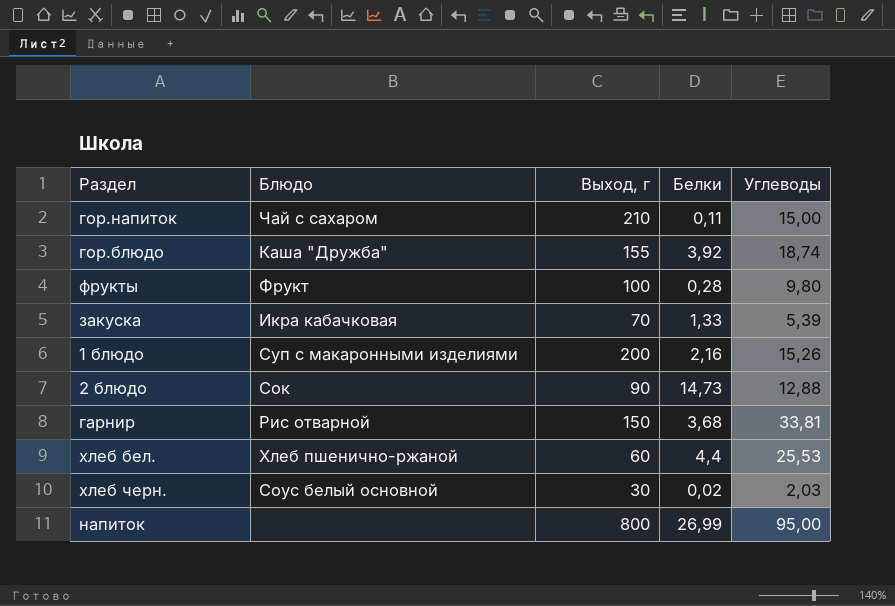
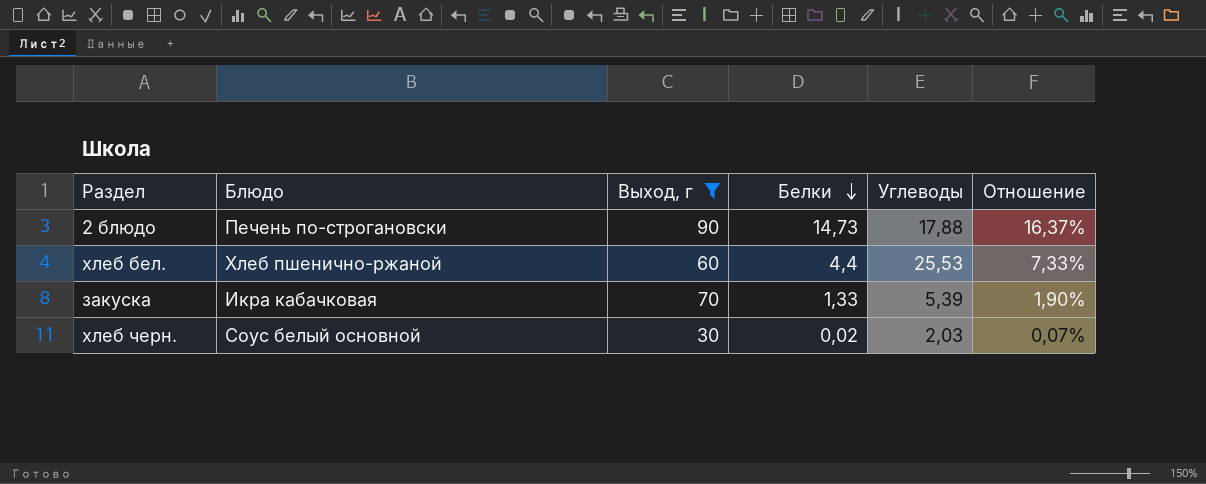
filter: none -> Выход, г <= 90
row order: none -> Белки descending
column Отношение | formula: none -> [Белки] / [Выход, г]
2 блюдо | Блюдо: Сок -> Печень по-строгановски
2 блюдо | Углеводы: 12,88 -> 17,88

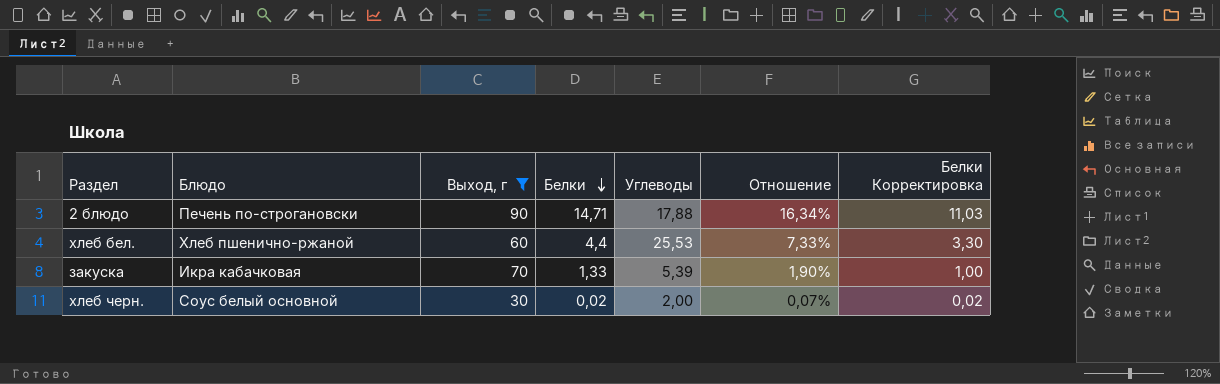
column Белки Корректировка | formula: none -> [Белки] * 0,75
2 блюдо | Белки: 14,73 -> 14,71
2 блюдо | Отношение: 16,37% -> 16,34%
хлеб черн. | Углеводы: 2,03 -> 2,00

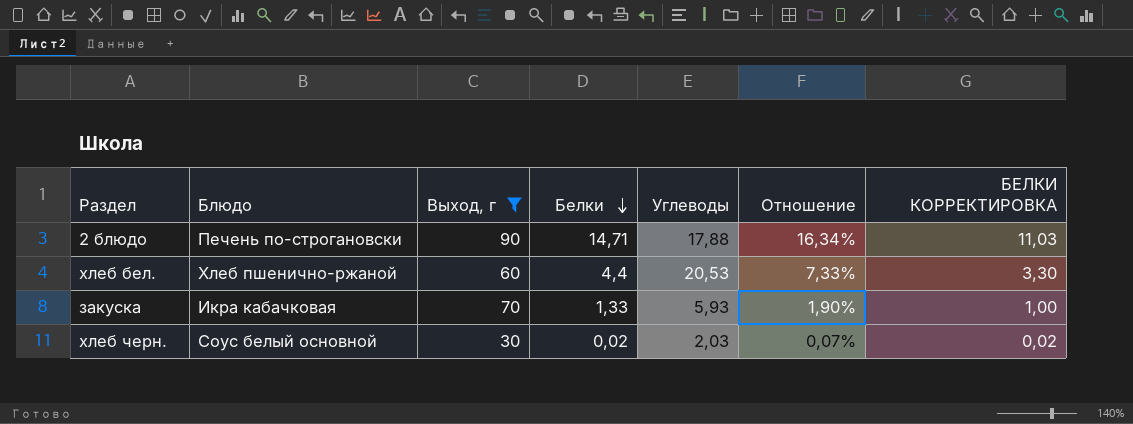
column name: Белки Корректировка -> БЕЛКИ КОРРЕКТИРОВКА
хлеб бел. | Углеводы: 25,53 -> 20,53
закуска | Углеводы: 5,39 -> 5,93
хлеб черн. | Углеводы: 2,00 -> 2,03

